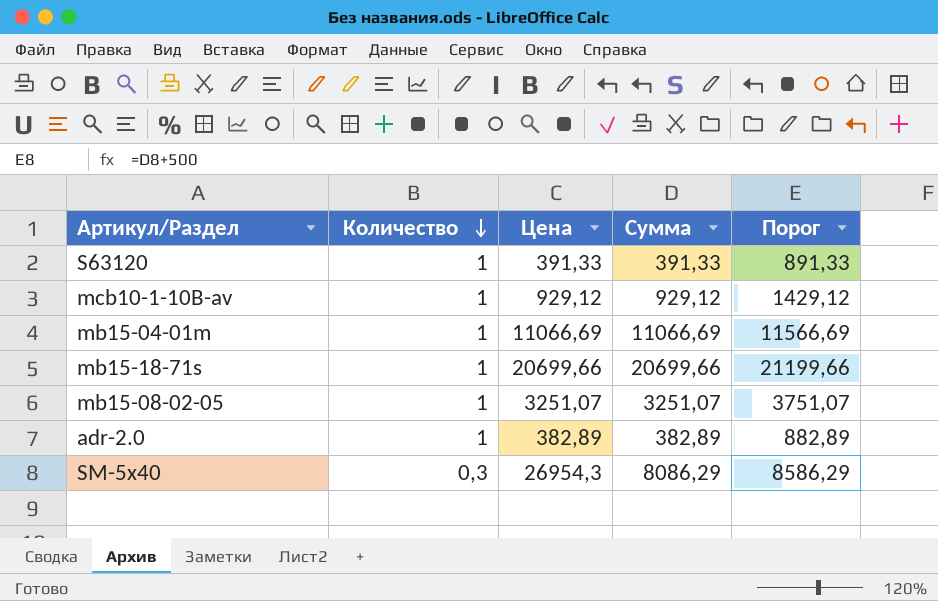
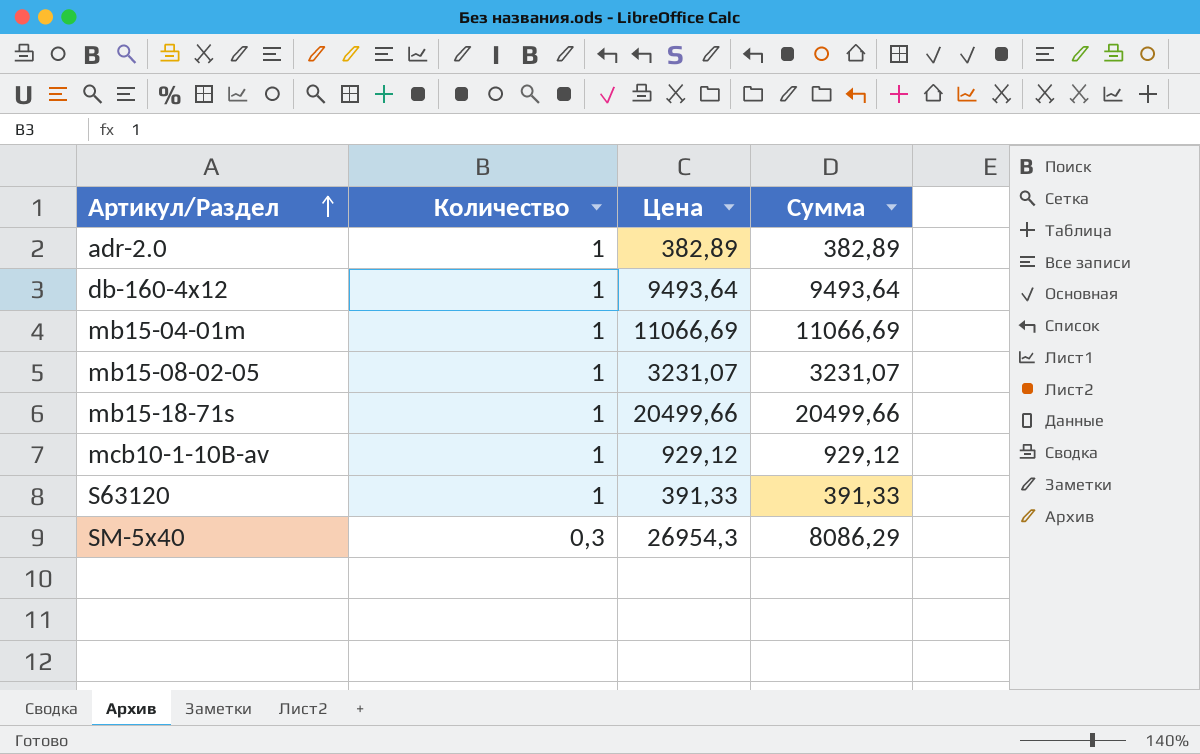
row order: Количество descending -> Артикул/Раздел ascending
column Порог | formula: [Сумма] + 500 -> none
row db-160-4x12: none -> 1 | 9493,64 | 9493,64
mb15-08-02-05 | Цена: 3251,07 -> 3231,07
mb15-08-02-05 | Сумма: 3251,07 -> 3231,07
mb15-18-71s | Цена: 20699,66 -> 20499,66
mb15-18-71s | Сумма: 20699,66 -> 20499,66

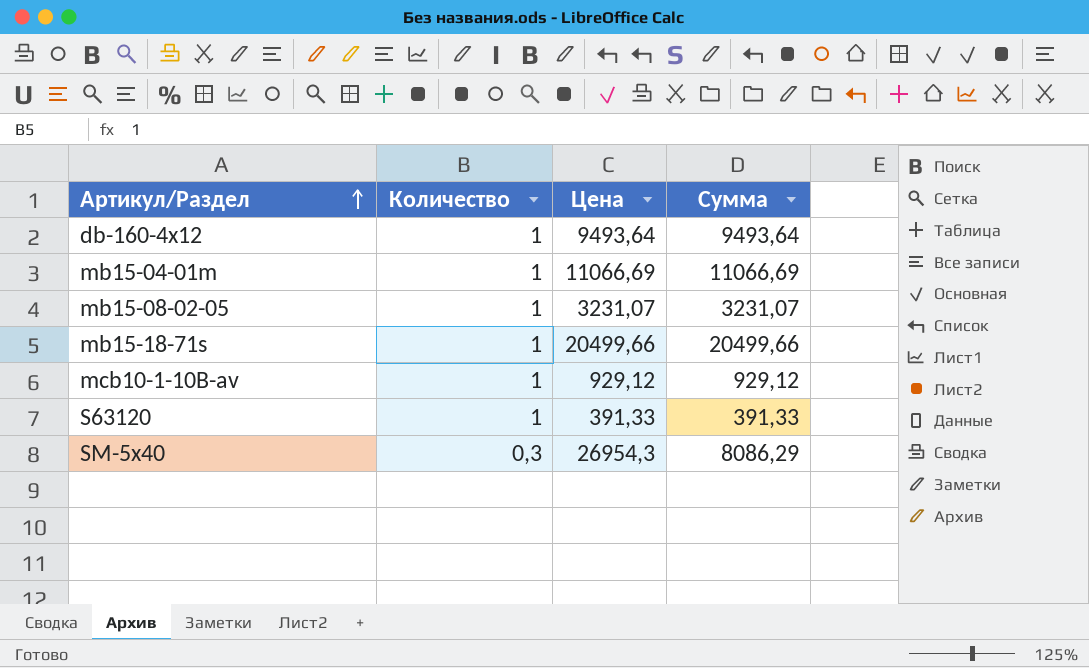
row adr-2.0: 1 | 382,89 | 382,89 -> none

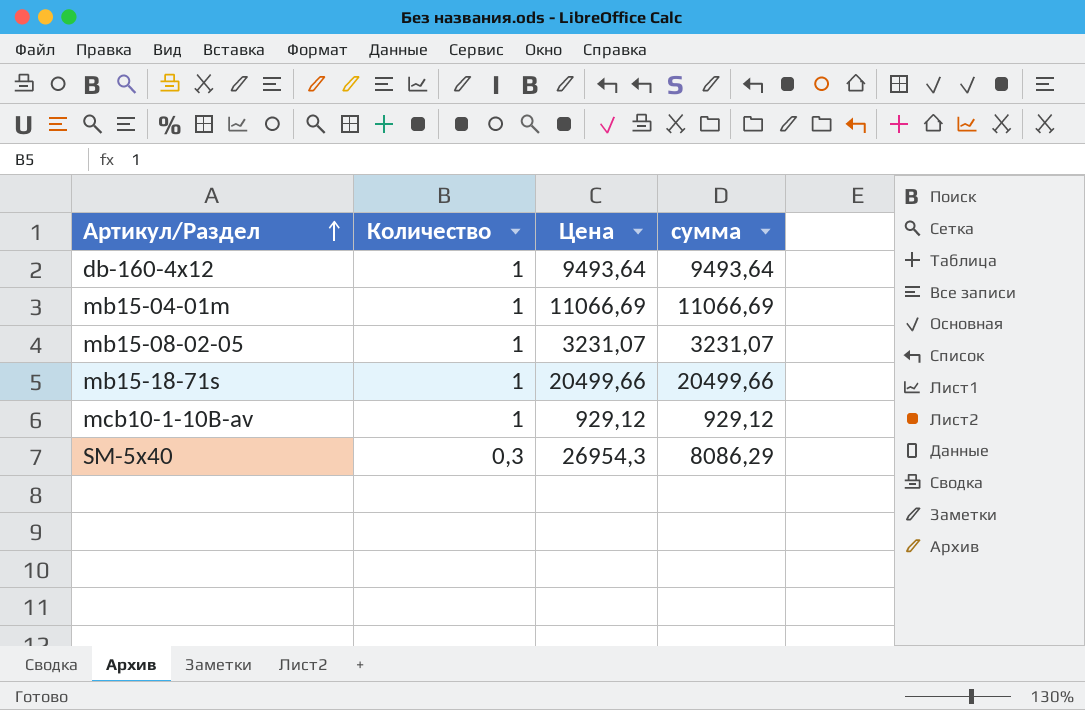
column name: Сумма -> сумма
row S63120: 1 | 391,33 | 391,33 -> none

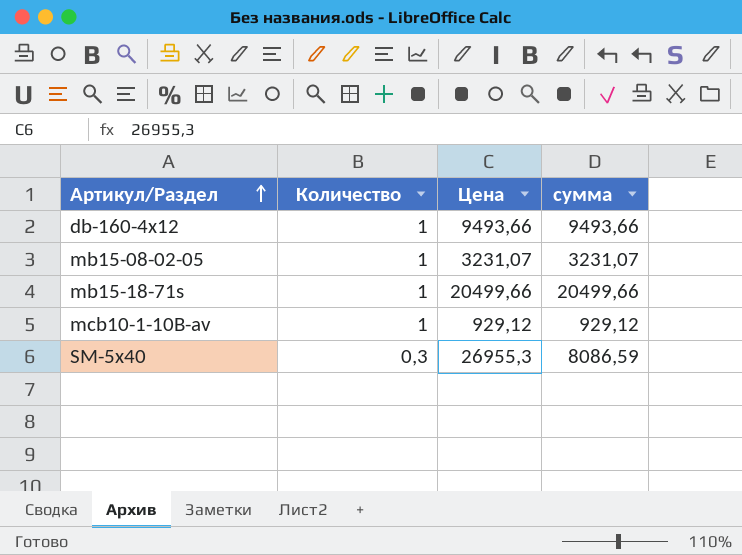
row mb15-04-01m: 1 | 11066,69 | 11066,69 -> none
db-160-4x12 | Цена: 9493,64 -> 9493,66
db-160-4x12 | сумма: 9493,64 -> 9493,66
SM-5x40 | Цена: 26954,3 -> 26955,3
SM-5x40 | сумма: 8086,29 -> 8086,59

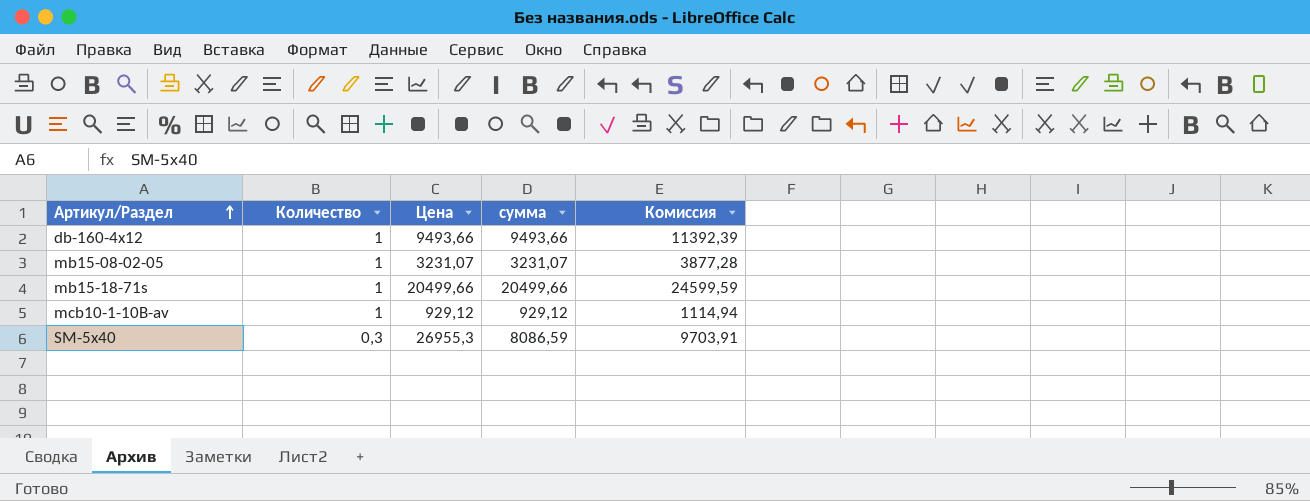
column Комиссия | formula: none -> [сумма] * 1,2

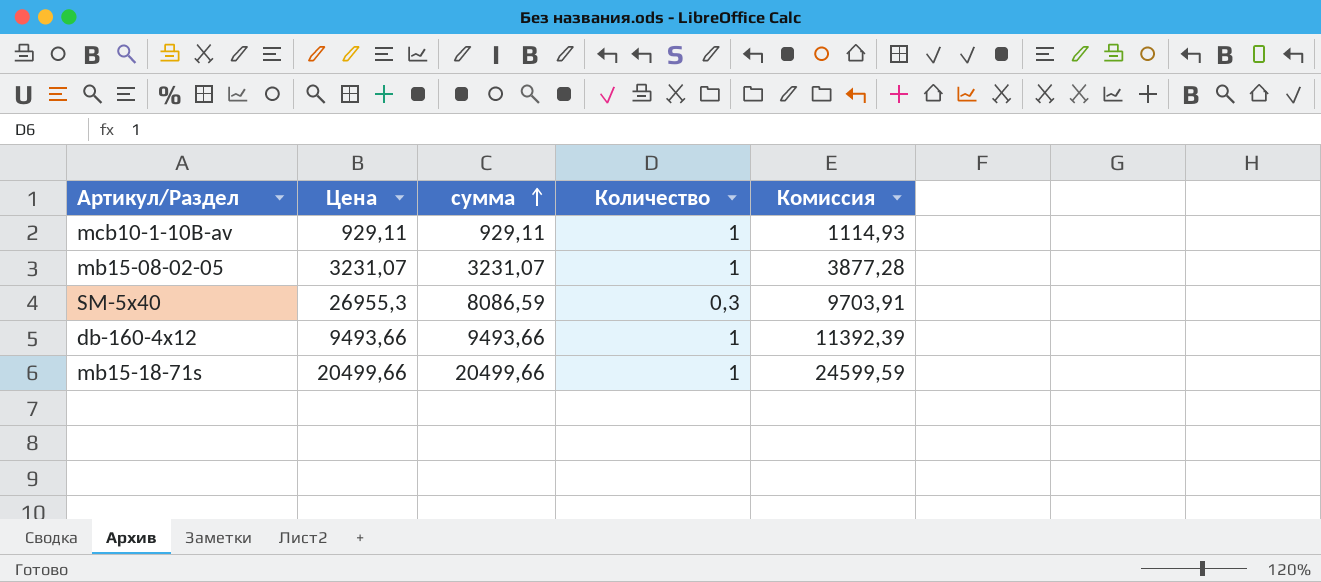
row order: Артикул/Раздел ascending -> сумма ascending
column Количество | position: 2 -> 4
mcb10-1-10B-av | Цена: 929,12 -> 929,11
mcb10-1-10B-av | сумма: 929,12 -> 929,11
mcb10-1-10B-av | Комиссия: 1114,94 -> 1114,93

